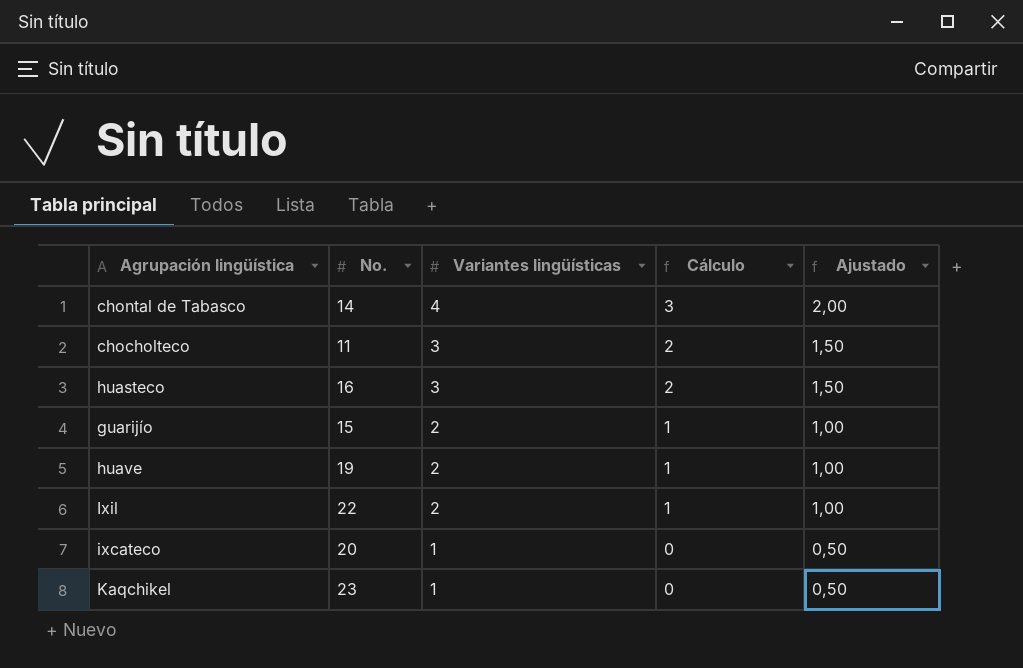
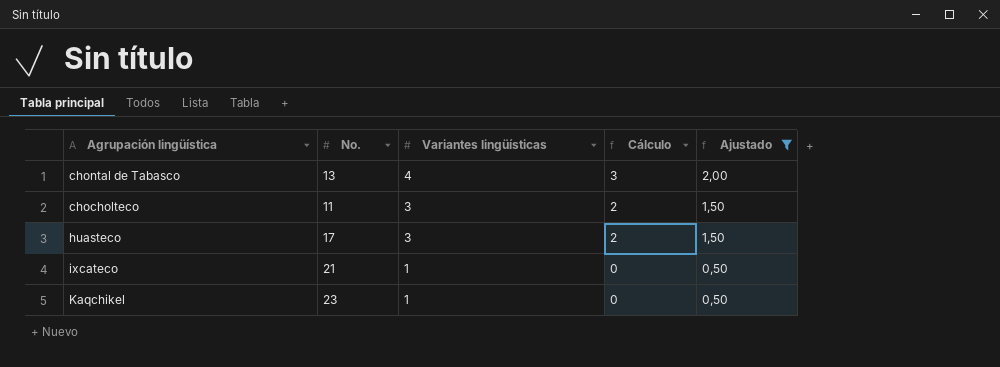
filter: none -> Ajustado != 1,00
chontal de Tabasco | No.: 14 -> 13
huasteco | No.: 16 -> 17
ixcateco | No.: 20 -> 21

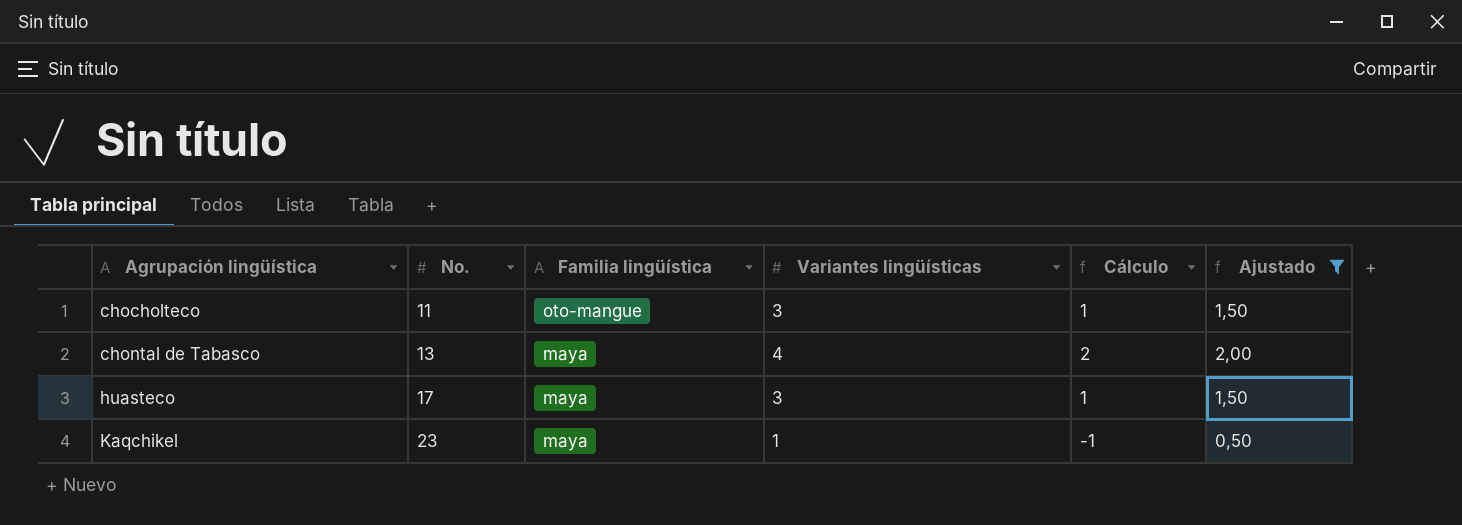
row order: Variantes lingüísticas descending -> Agrupación lingüística ascending
column Familia lingüística | position: none -> 3
column Cálculo | formula: [Variantes lingüísticas] - 1 -> [Variantes lingüísticas] - 2
row ixcateco: 21 | 1 | 0 | 0,50 -> none

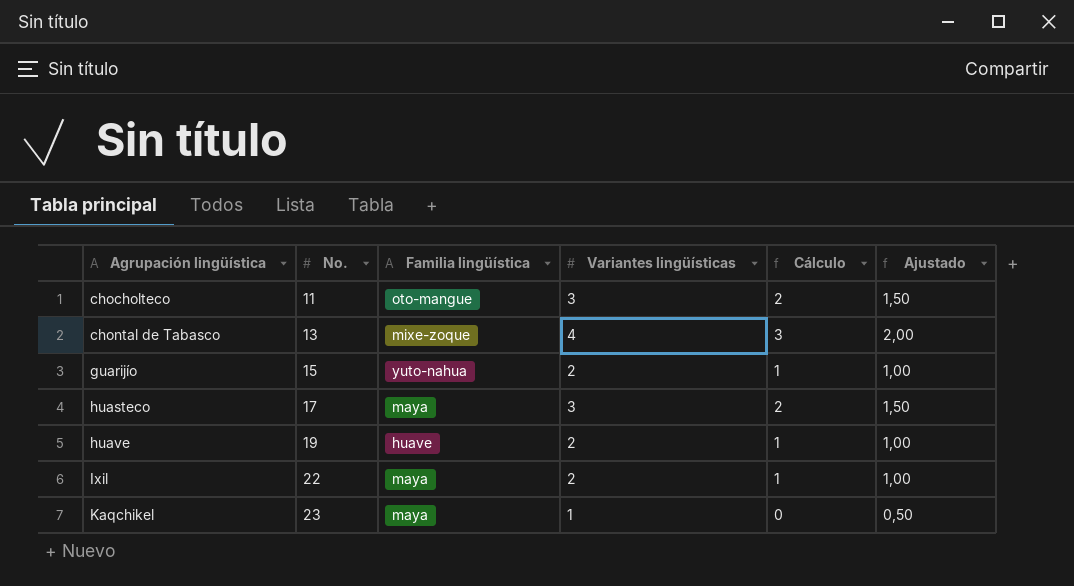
filter: Ajustado != 1,00 -> none
column Cálculo | formula: [Variantes lingüísticas] - 2 -> [Variantes lingüísticas] - 1
chontal de Tabasco | Familia lingüística: maya -> mixe-zoque

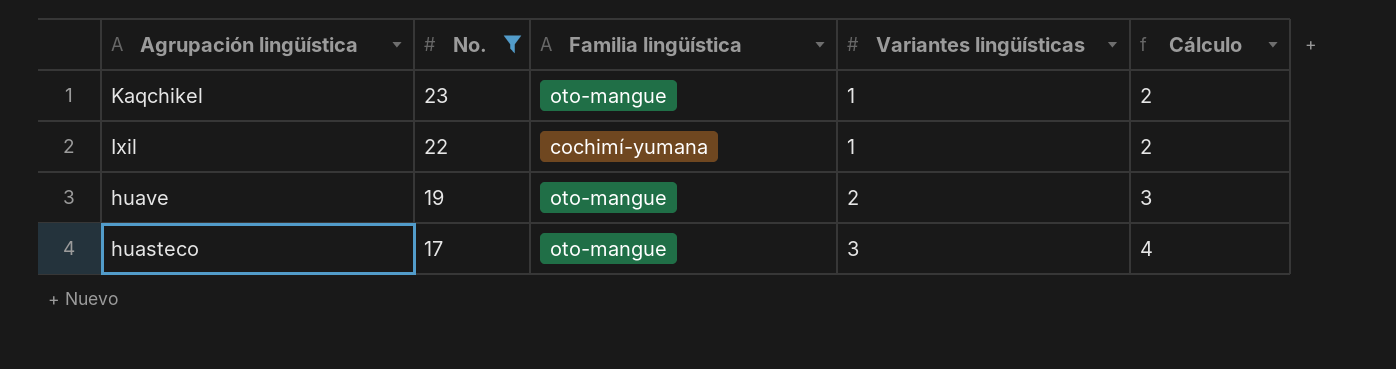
filter: none -> No. >= 17
row order: Agrupación lingüística ascending -> Agrupación lingüística descending
column Ajustado | formula: [Variantes lingüísticas] * 0,5 -> none
column Cálculo | formula: [Variantes lingüísticas] - 1 -> [Variantes lingüísticas] + 1
Kaqchikel | Familia lingüística: maya -> oto-mangue
Ixil | Familia lingüística: maya -> cochimí-yumana
Ixil | Variantes lingüísticas: 2 -> 1
huave | Familia lingüística: huave -> oto-mangue
huasteco | Familia lingüística: maya -> oto-mangue

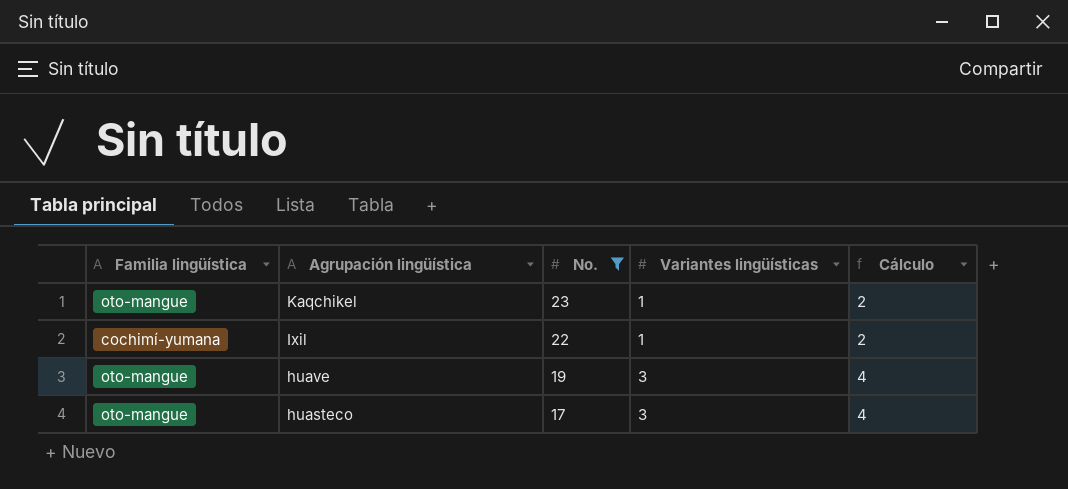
column Familia lingüística | position: 3 -> 1
huave | Variantes lingüísticas: 2 -> 3
huave | Cálculo: 3 -> 4

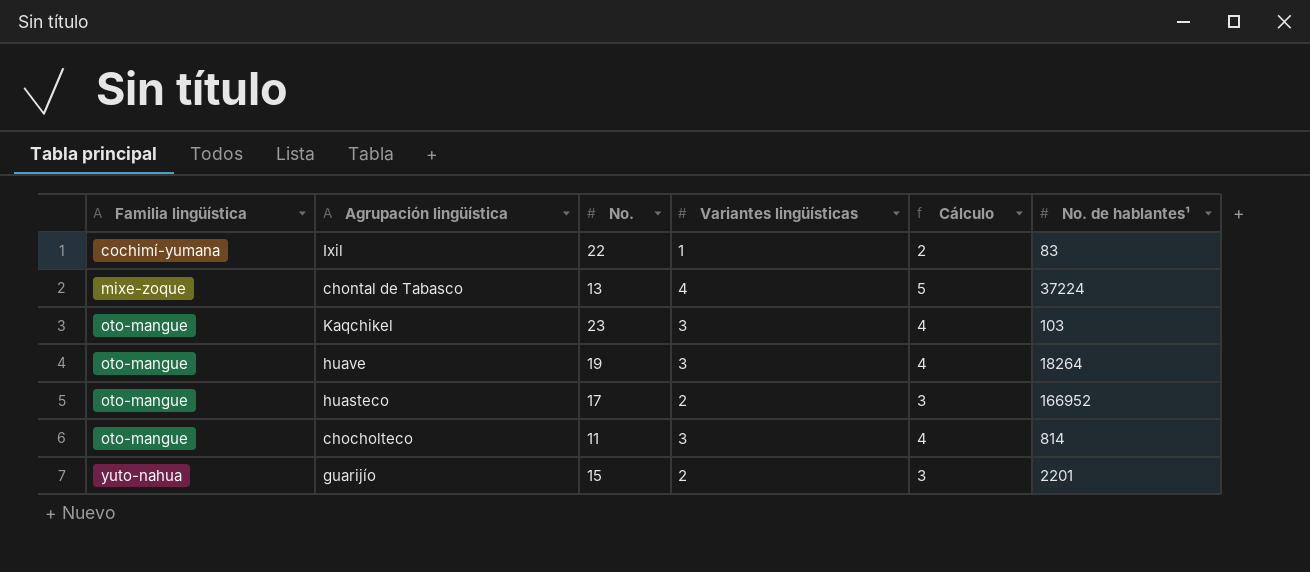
filter: No. >= 17 -> none
row order: Agrupación lingüística descending -> Familia lingüística ascending
column No. de hablantes¹ | position: none -> 6
Kaqchikel | Variantes lingüísticas: 1 -> 3
Kaqchikel | Cálculo: 2 -> 4
huasteco | Variantes lingüísticas: 3 -> 2
huasteco | Cálculo: 4 -> 3

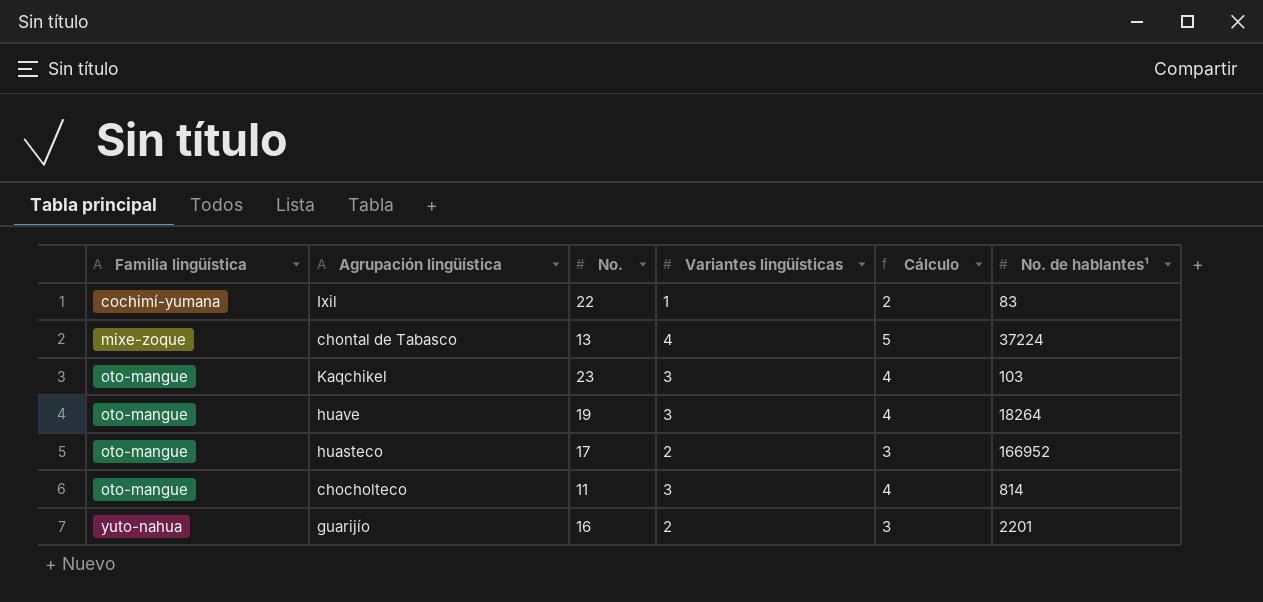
guarijío | No.: 15 -> 16

